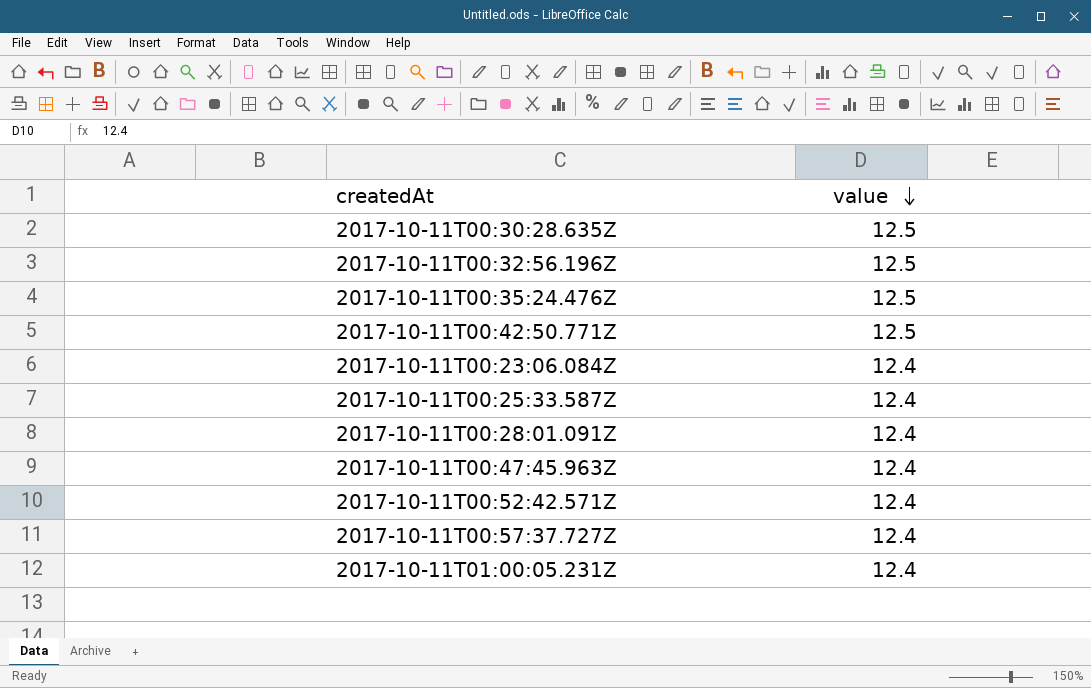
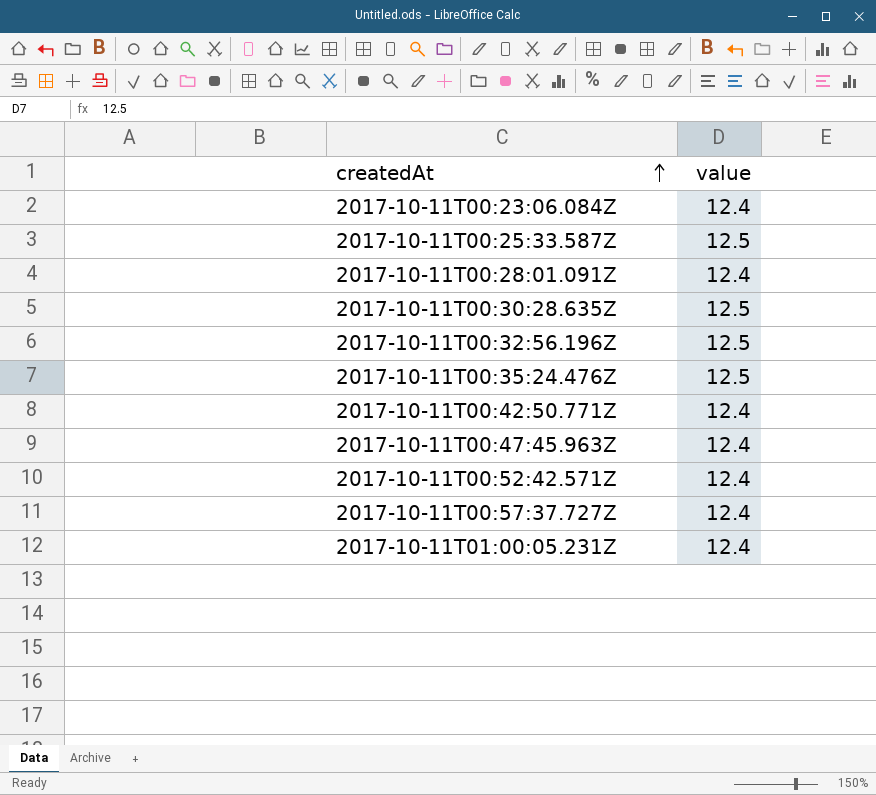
row order: value descending -> createdAt ascending
2017-10-11T00:25:33.587Z | value: 12.4 -> 12.5
2017-10-11T00:42:50.771Z | value: 12.5 -> 12.4

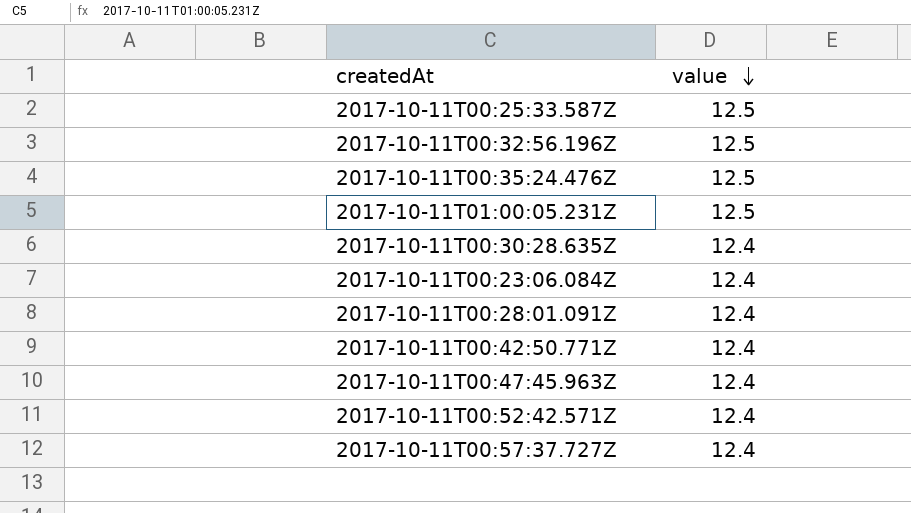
row order: createdAt ascending -> value descending
2017-10-11T01:00:05.231Z | value: 12.4 -> 12.5
2017-10-11T00:30:28.635Z | value: 12.5 -> 12.4

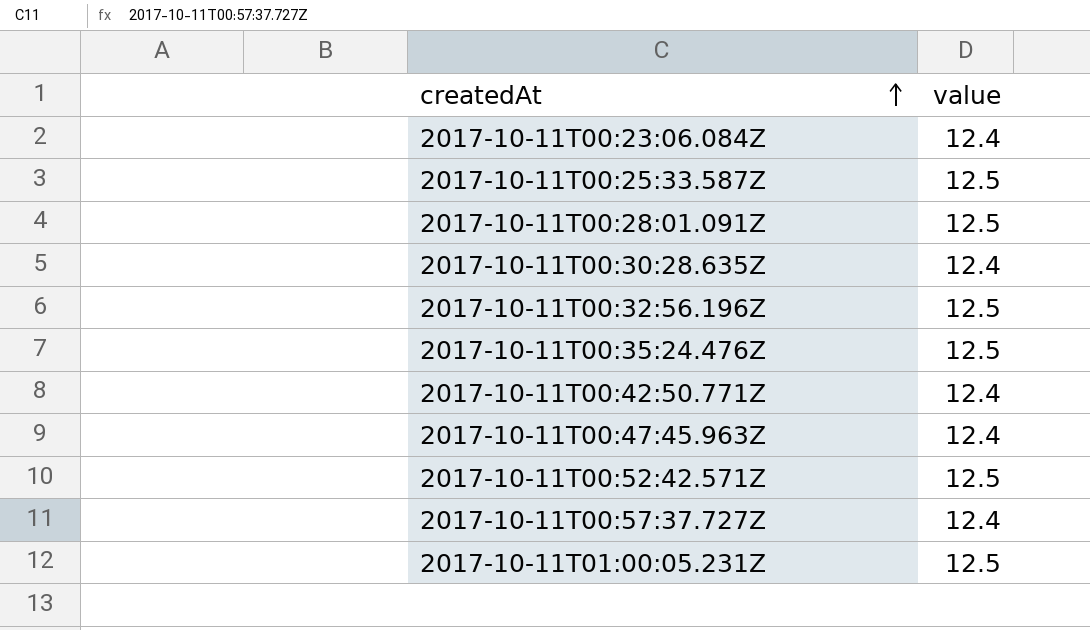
row order: value descending -> createdAt ascending
2017-10-11T00:28:01.091Z | value: 12.4 -> 12.5
2017-10-11T00:52:42.571Z | value: 12.4 -> 12.5

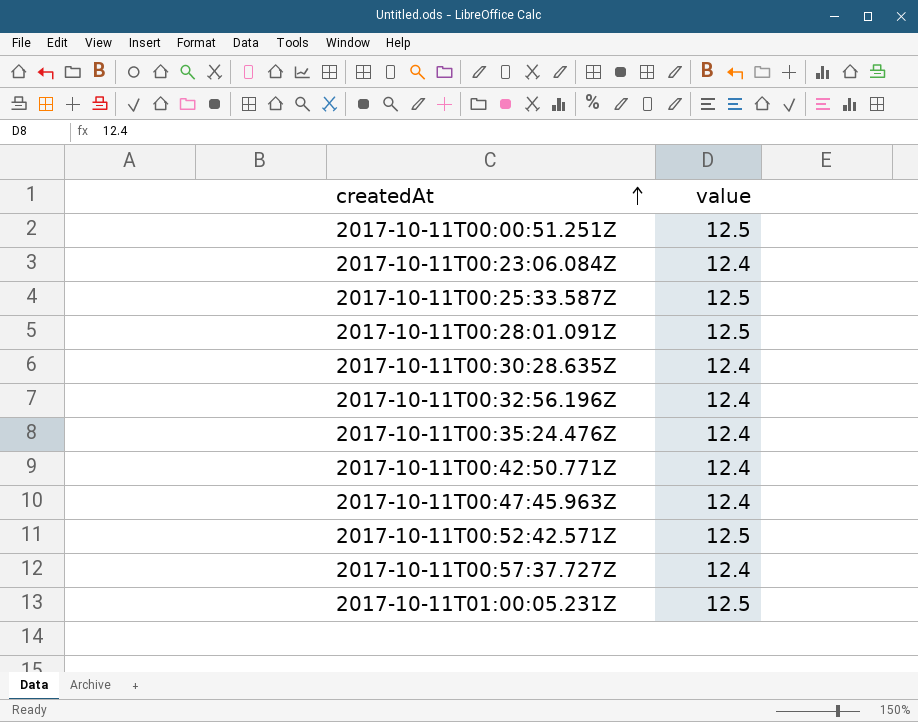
row 2017-10-11T00:00:51.251Z: none -> 12.5
2017-10-11T00:32:56.196Z | value: 12.5 -> 12.4
2017-10-11T00:35:24.476Z | value: 12.5 -> 12.4

